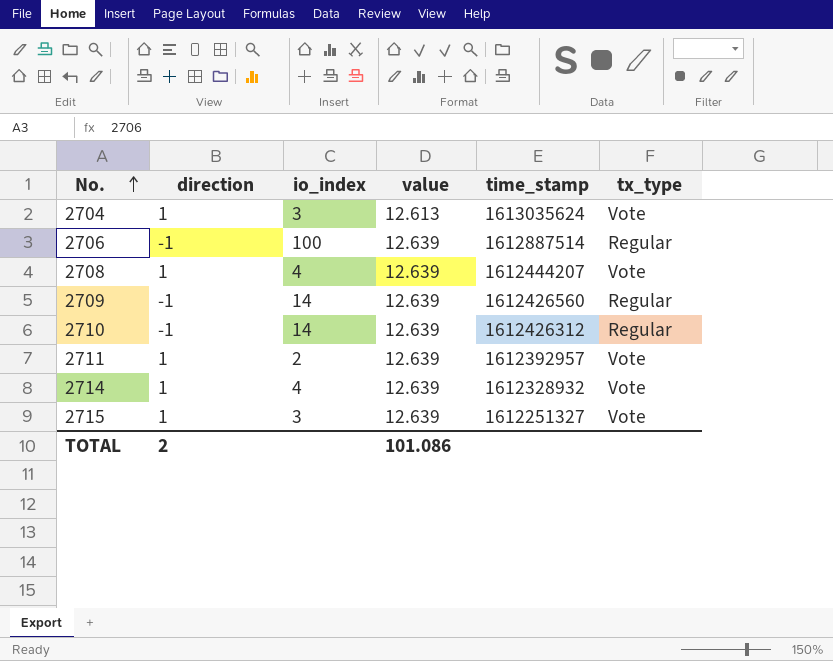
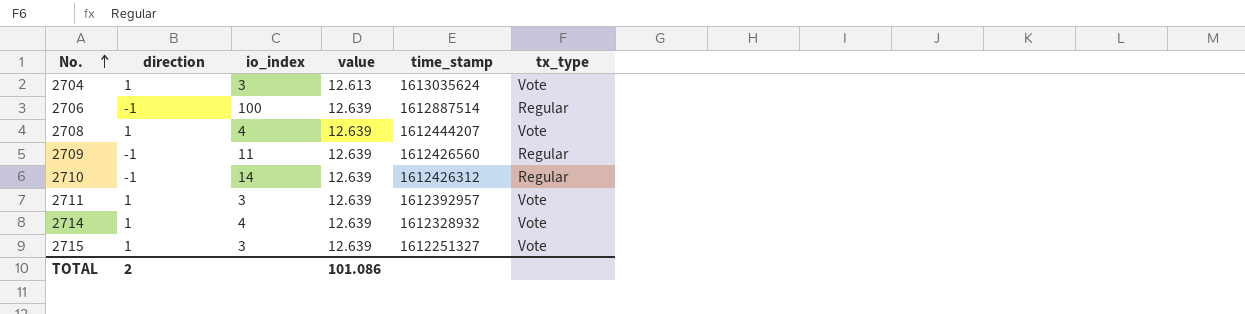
2709 | io_index: 14 -> 11
2711 | io_index: 2 -> 3

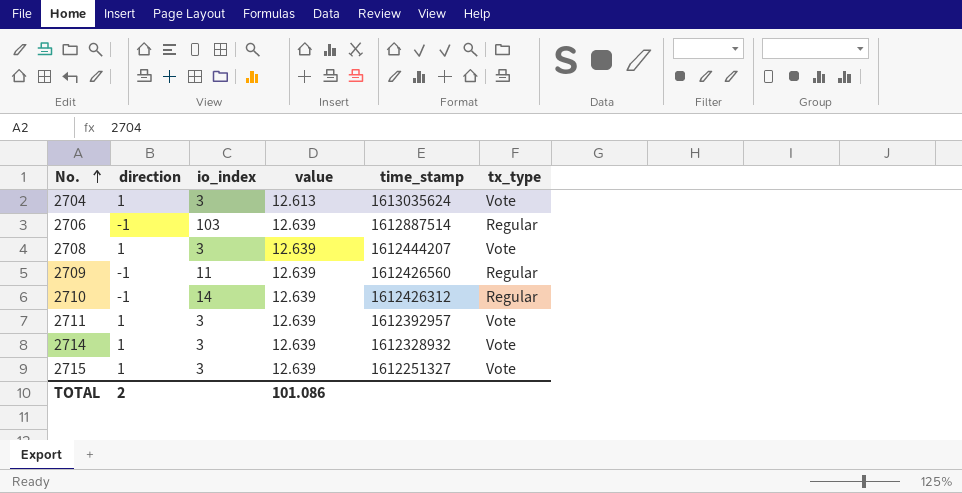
2706 | io_index: 100 -> 103
2708 | io_index: 4 -> 3
2714 | io_index: 4 -> 3

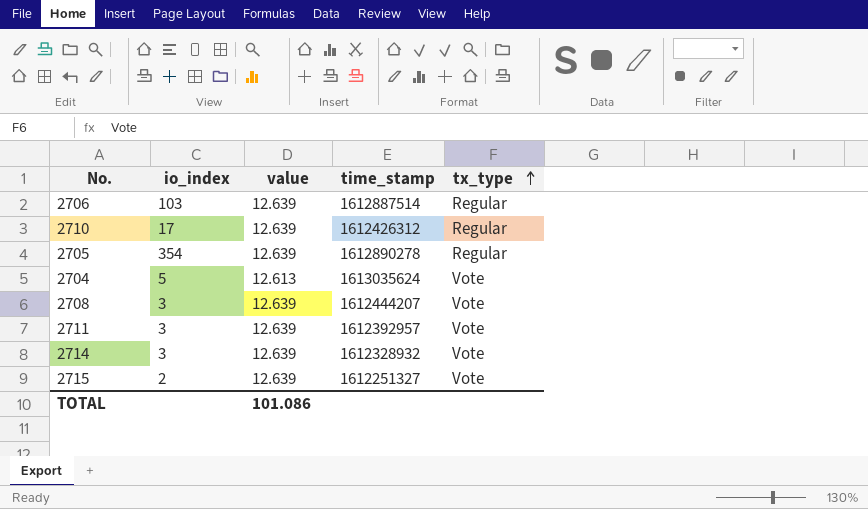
row order: No. ascending -> tx_type ascending
column direction | position: 2 -> none
row 2709: -1 | 11 | 12.639 | 1612426560 | Regular -> none
2710 | io_index: 14 -> 17
row 2705: none -> 354 | 12.639 | 1612890278 | Regular
2704 | io_index: 3 -> 5
2715 | io_index: 3 -> 2

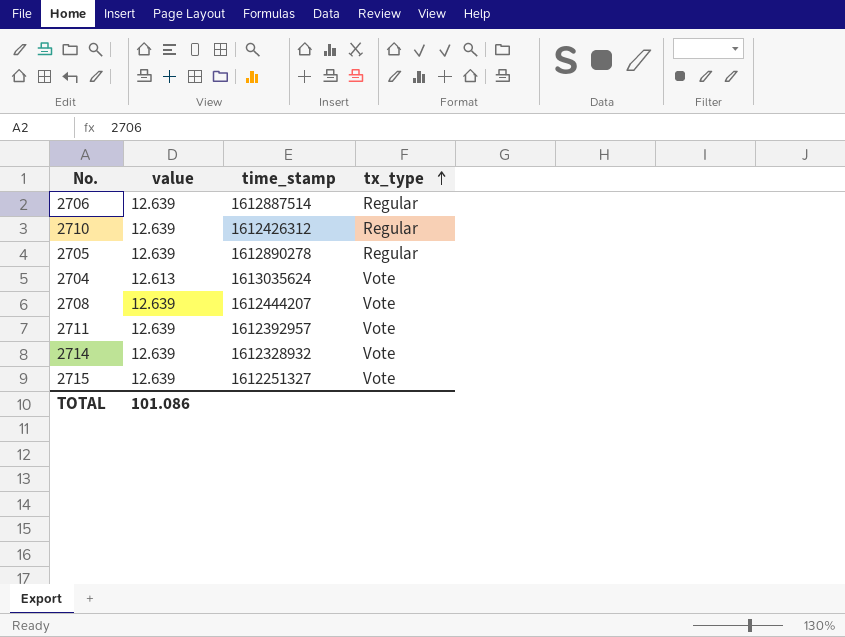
column io_index | position: 2 -> none

